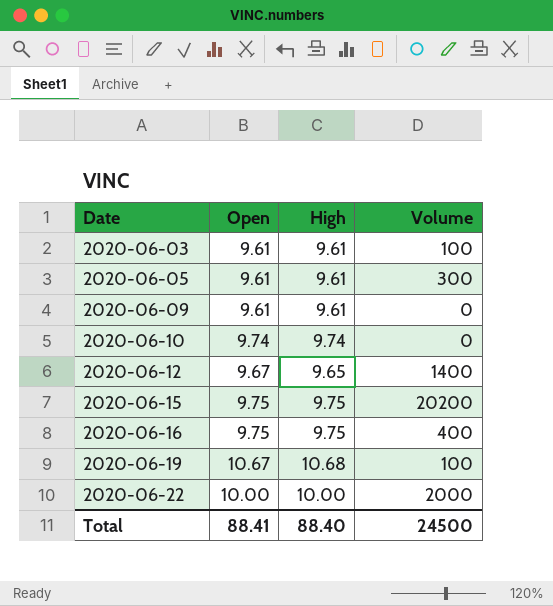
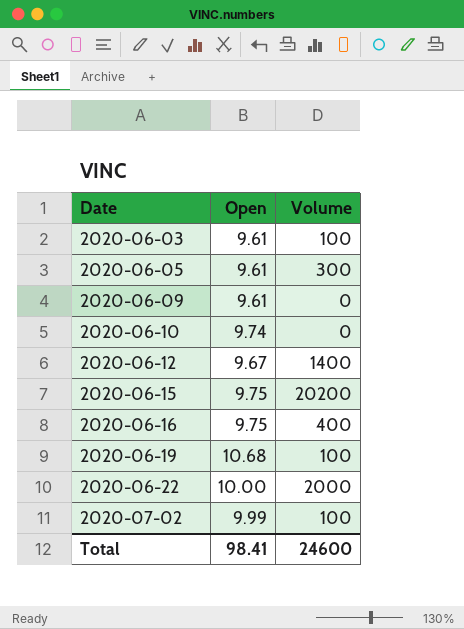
column High | position: 3 -> none
2020-06-19 | Open: 10.67 -> 10.68
row 2020-07-02: none -> 9.99 | 100
Total | Open: 88.41 -> 98.41
Total | Volume: 24500 -> 24600

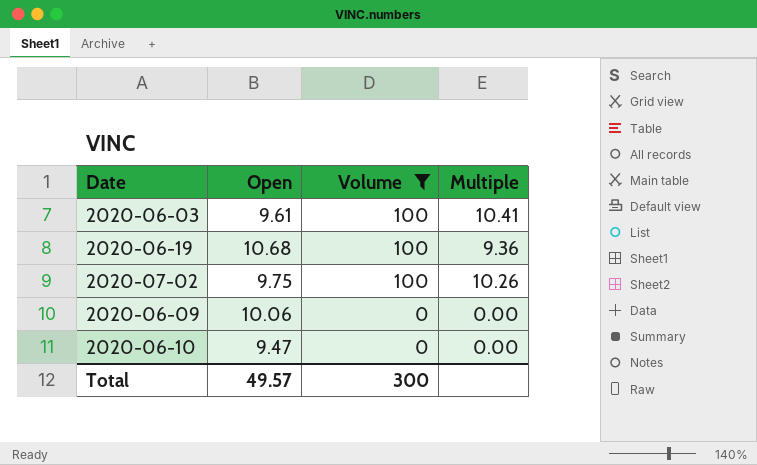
filter: none -> Volume <= 100
row order: Date ascending -> Volume descending
column Multiple | formula: none -> [Volume] / [Open]
2020-07-02 | Open: 9.99 -> 9.75
2020-06-09 | Open: 9.61 -> 10.06
2020-06-10 | Open: 9.74 -> 9.47
Total | Open: 98.41 -> 49.57
Total | Volume: 24600 -> 300

